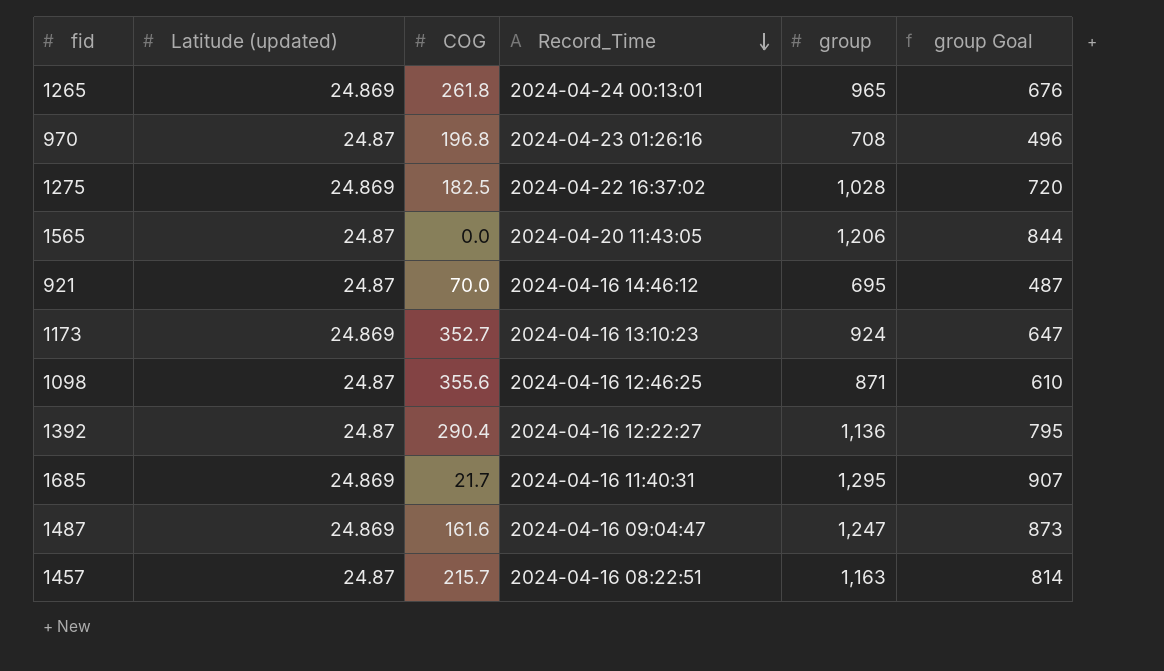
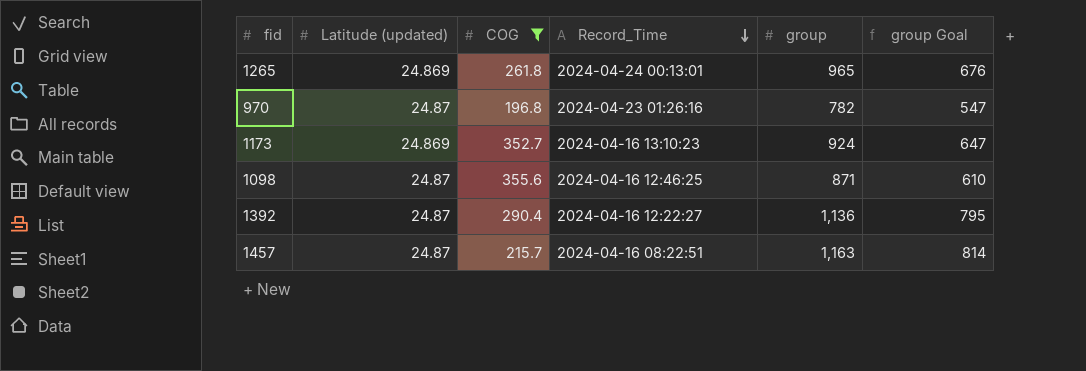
filter: none -> COG >= 196.8
970 | group: 708 -> 782
970 | group Goal: 496 -> 547

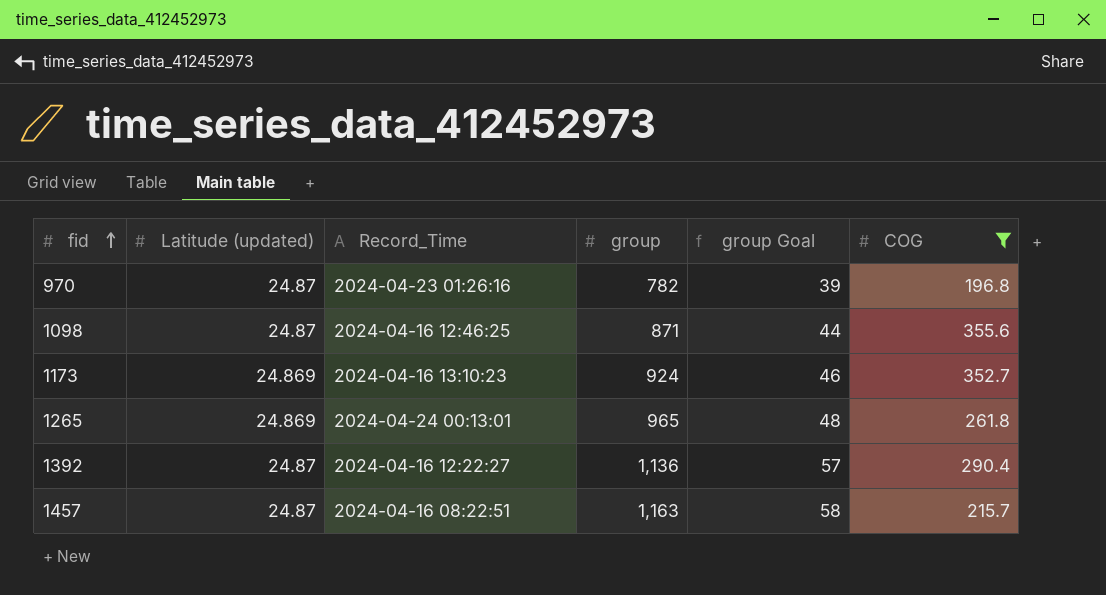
row order: Record_Time descending -> fid ascending
column group Goal | formula: [group] * 0.7 -> [group] * 0.05
column COG | position: 3 -> 6

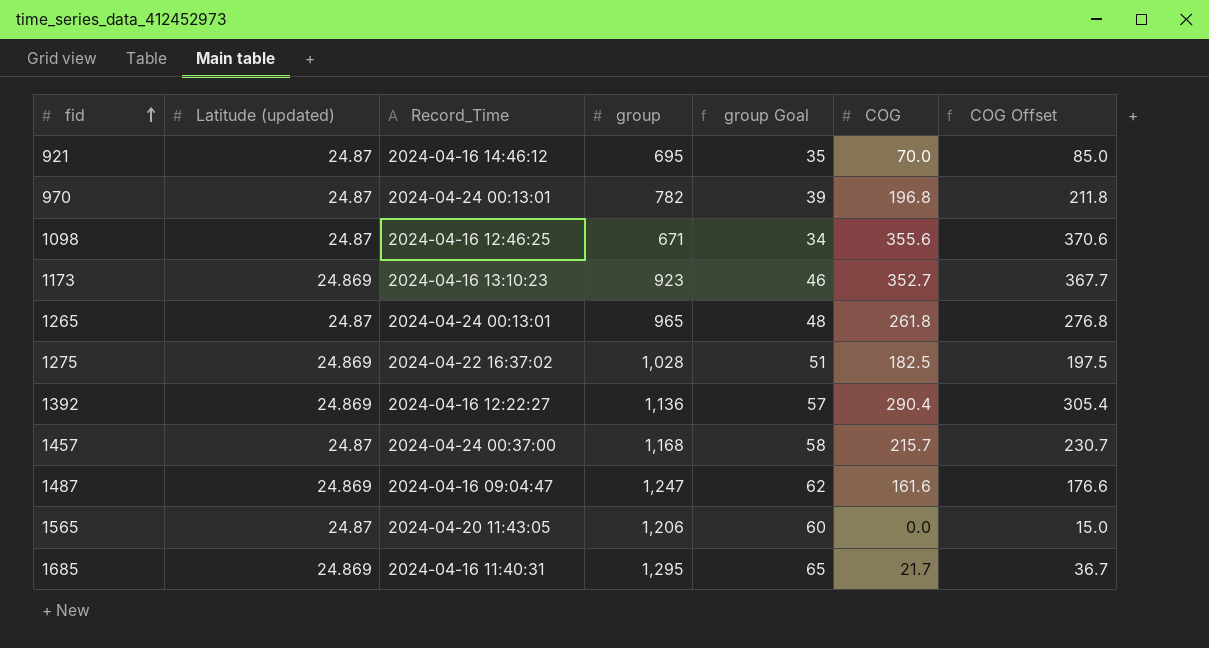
filter: COG >= 196.8 -> none
column COG Offset | formula: none -> [COG] + 15
970 | Record_Time: 2024-04-23 01:26:16 -> 2024-04-24 00:13:01
1098 | group: 871 -> 671
1098 | group Goal: 44 -> 34
1173 | group: 924 -> 923
1265 | Latitude (updated): 24.869 -> 24.87
1392 | Latitude (updated): 24.87 -> 24.869
1457 | Record_Time: 2024-04-16 08:22:51 -> 2024-04-24 00:37:00
1457 | group: 1,163 -> 1,168

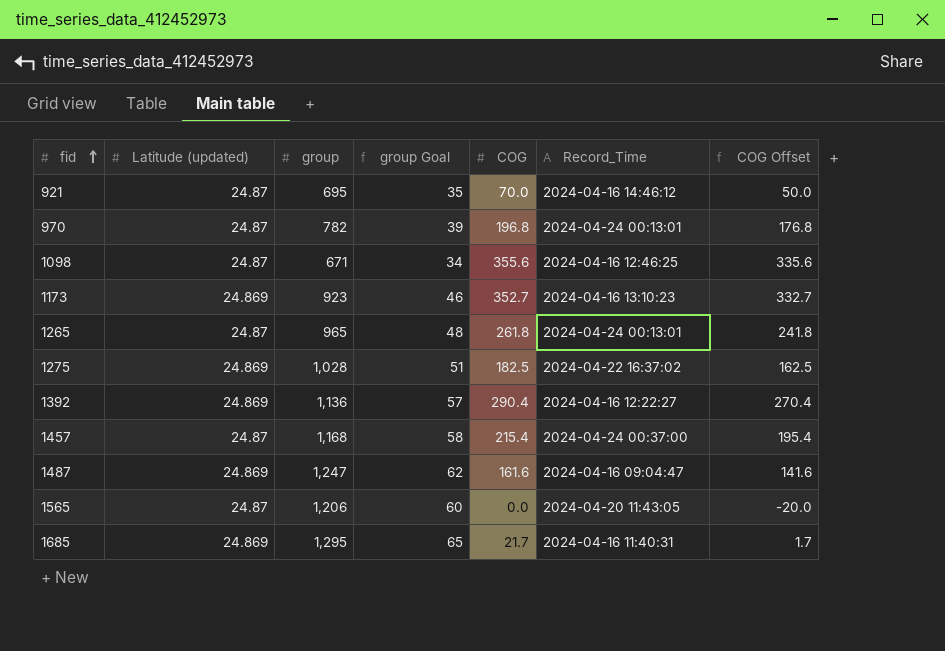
column Record_Time | position: 3 -> 6
column COG Offset | formula: [COG] + 15 -> [COG] - 20
1457 | COG: 215.7 -> 215.4

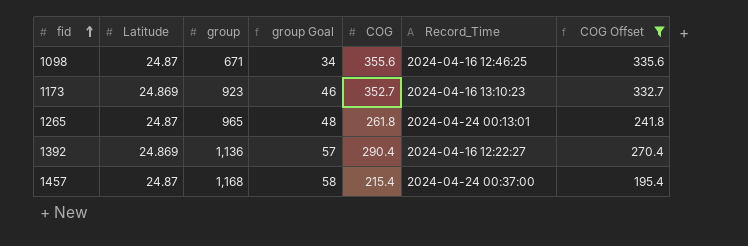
filter: none -> COG Offset >= 195.4
column name: Latitude (updated) -> Latitude

